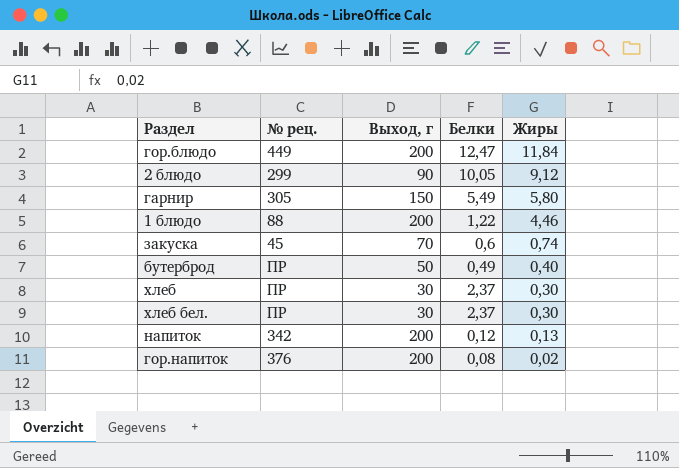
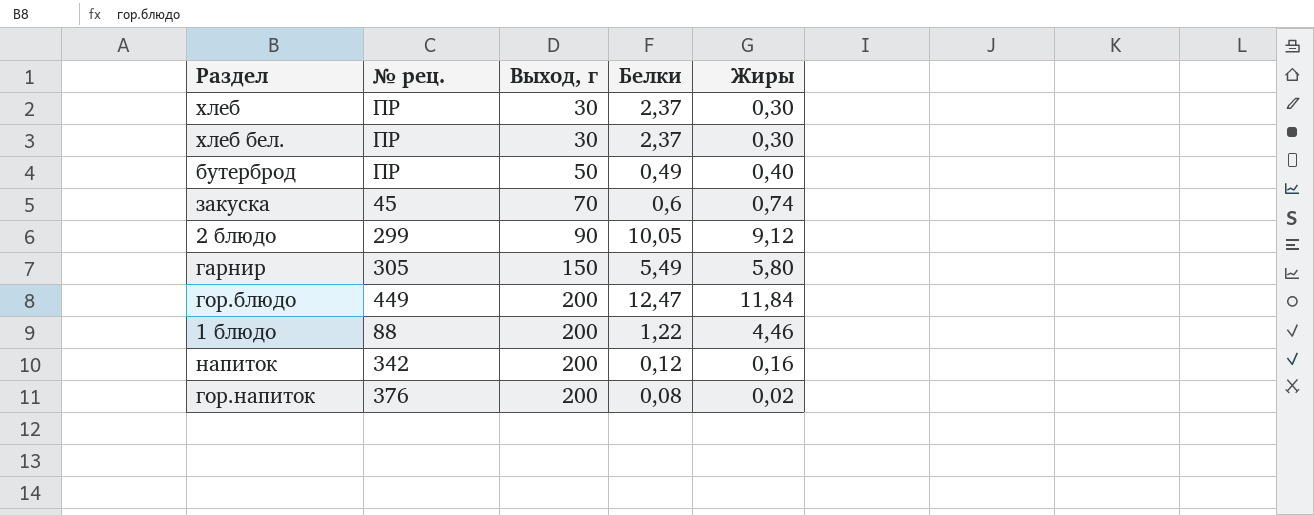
row order: Жиры descending -> Выход, г ascending
напиток | Жиры: 0,13 -> 0,16

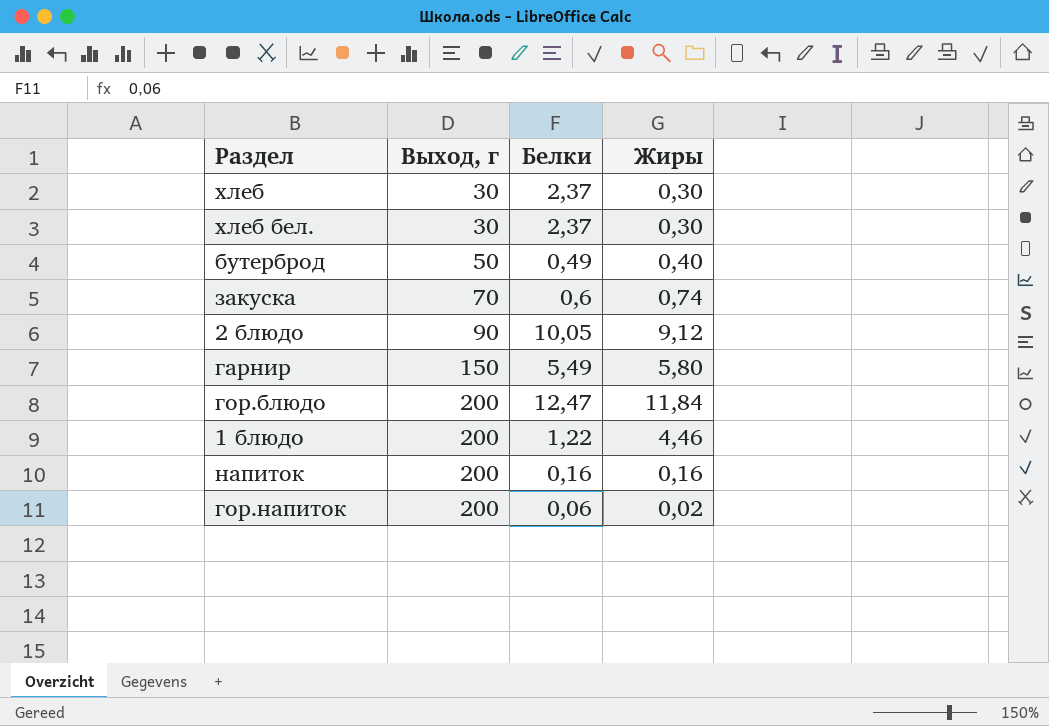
column № рец. | position: 2 -> none
напиток | Белки: 0,12 -> 0,16
гор.напиток | Белки: 0,08 -> 0,06

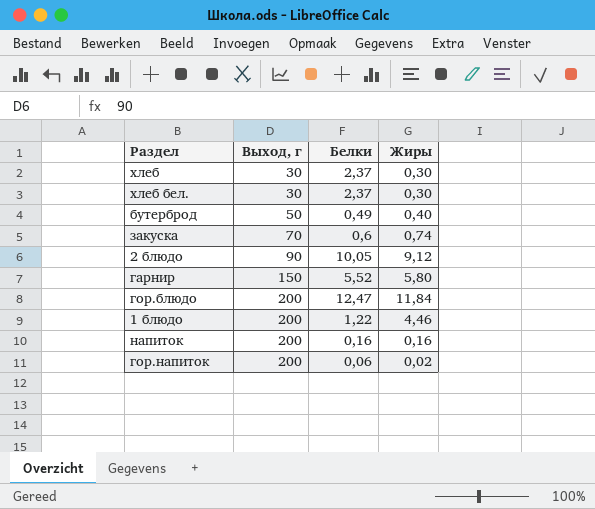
гарнир | Белки: 5,49 -> 5,52

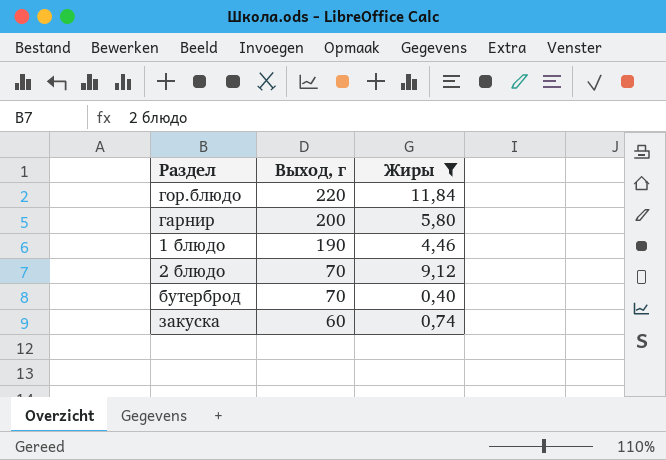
filter: none -> Жиры >= 0,40
row order: Выход, г ascending -> Выход, г descending
column Белки | position: 3 -> none
гор.блюдо | Выход, г: 200 -> 220
гарнир | Выход, г: 150 -> 200
1 блюдо | Выход, г: 200 -> 190
2 блюдо | Выход, г: 90 -> 70
бутерброд | Выход, г: 50 -> 70
закуска | Выход, г: 70 -> 60

